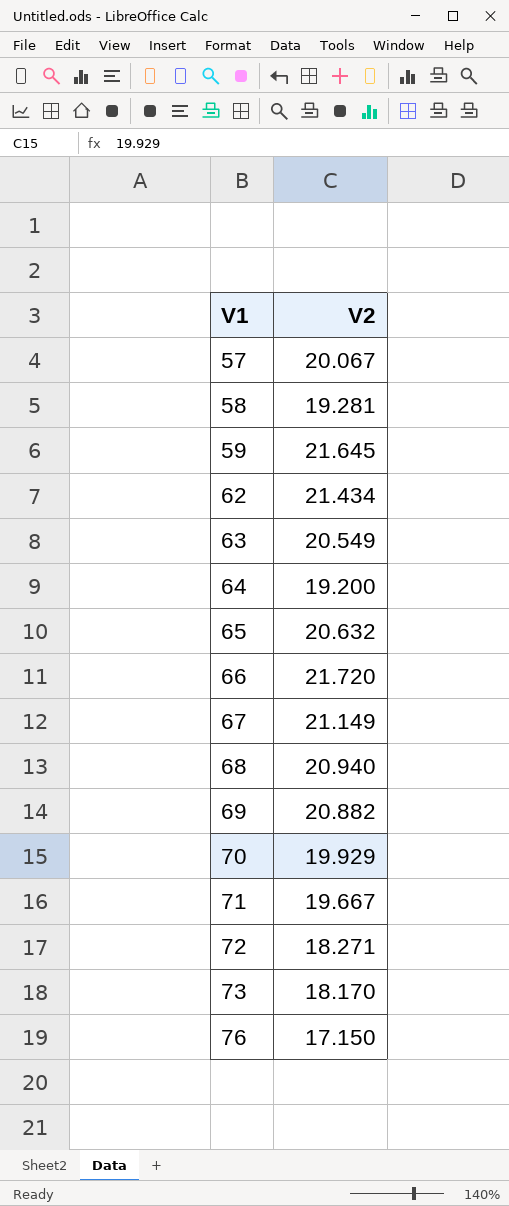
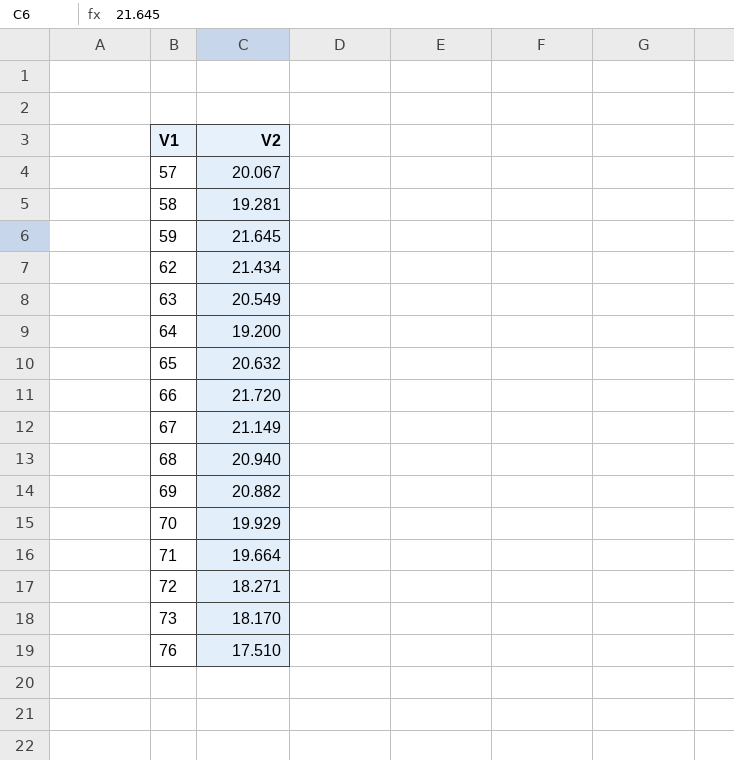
71 | V2: 19.667 -> 19.664
76 | V2: 17.150 -> 17.510

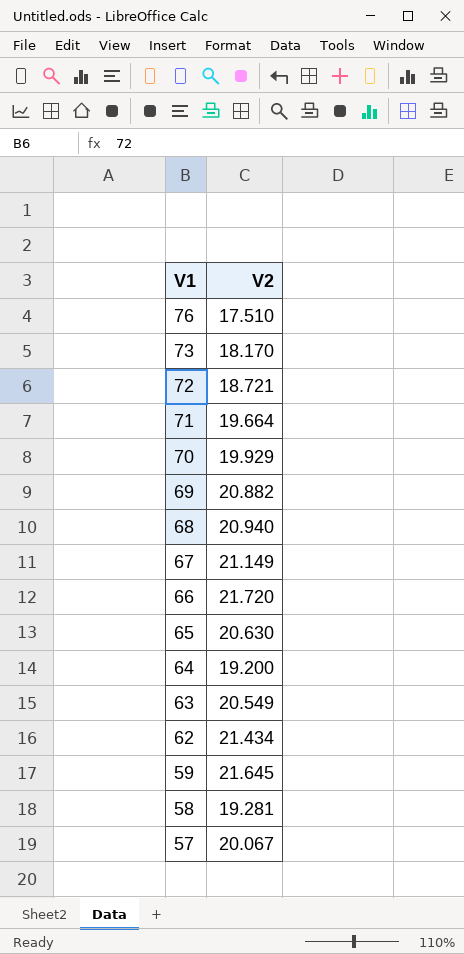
row order: V1 ascending -> V1 descending
72 | V2: 18.271 -> 18.721
65 | V2: 20.632 -> 20.630

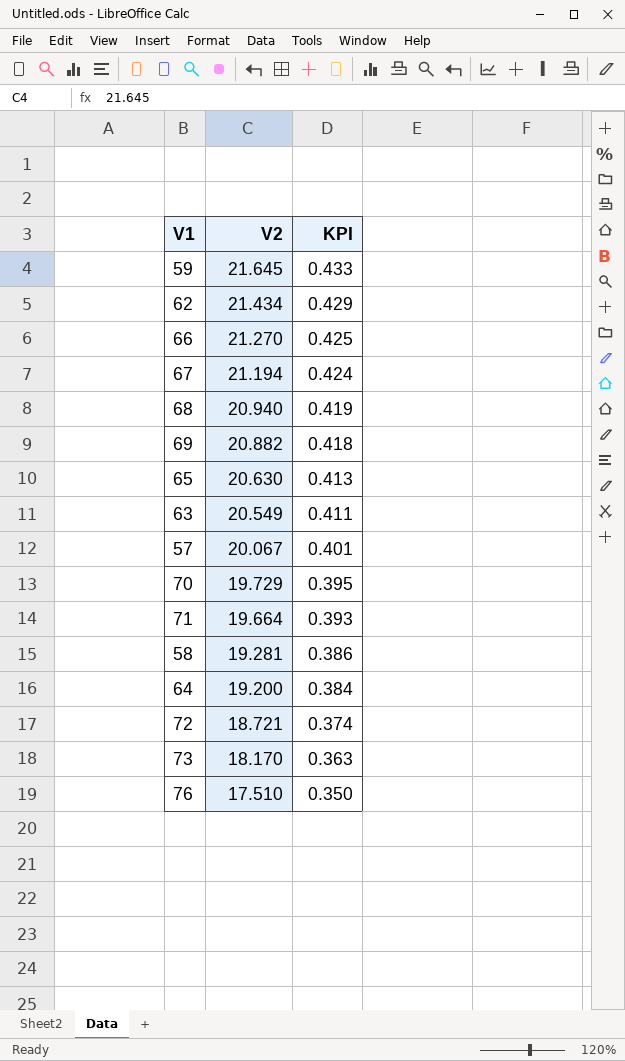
row order: V1 descending -> V2 descending
column KPI | formula: none -> [V2] * 0.02
66 | V2: 21.720 -> 21.270
67 | V2: 21.149 -> 21.194
70 | V2: 19.929 -> 19.729

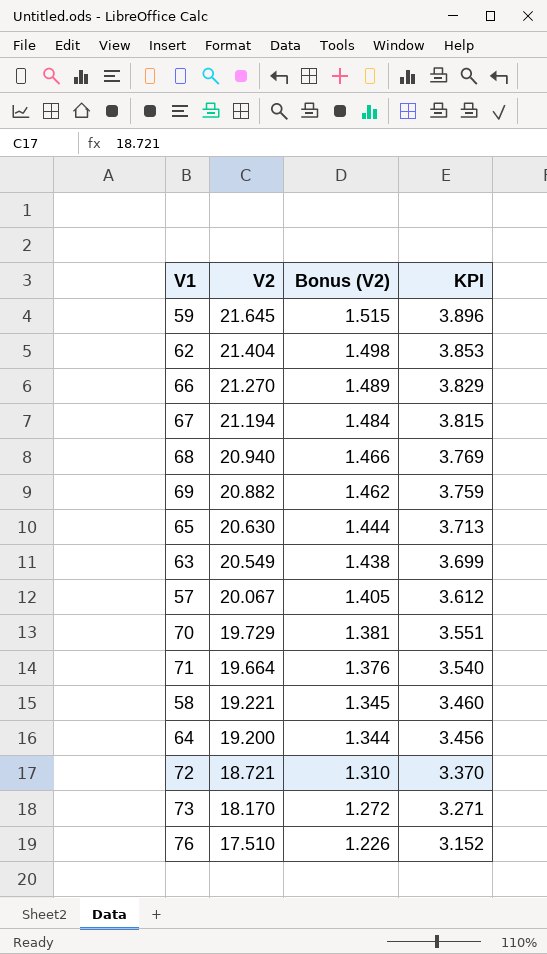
column Bonus (V2) | formula: none -> [V2] * 0.07
column KPI | formula: [V2] * 0.02 -> [V2] * 0.18
62 | V2: 21.434 -> 21.404
58 | V2: 19.281 -> 19.221

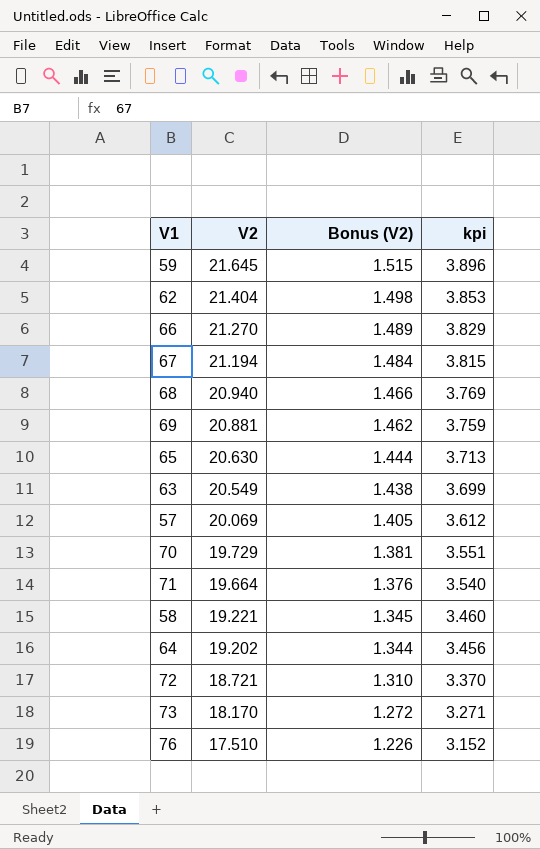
column name: KPI -> kpi
69 | V2: 20.882 -> 20.881
57 | V2: 20.067 -> 20.069
64 | V2: 19.200 -> 19.202

